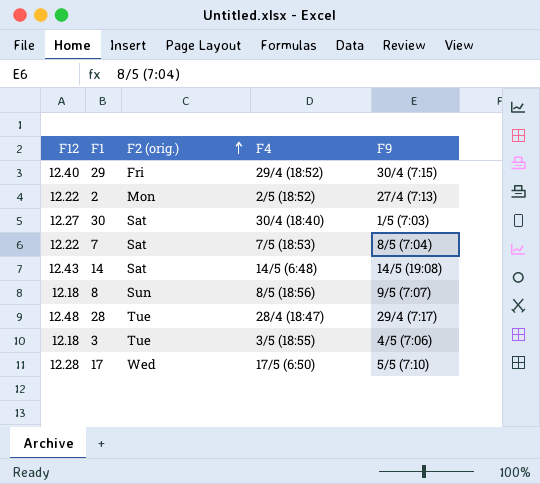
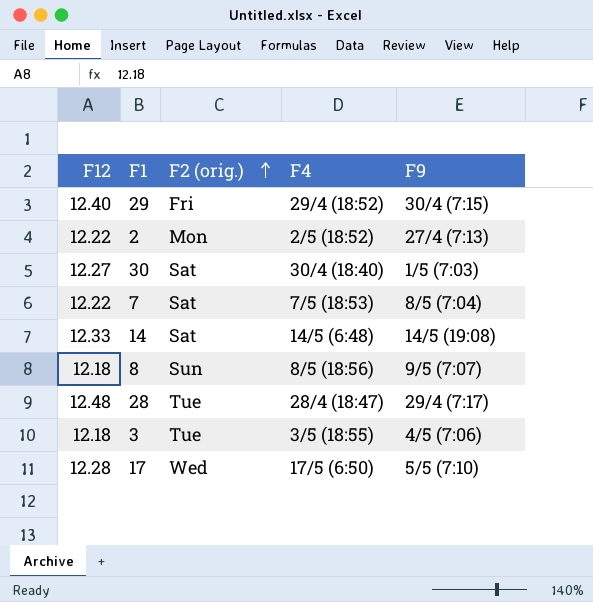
14 | F12: 12.43 -> 12.33

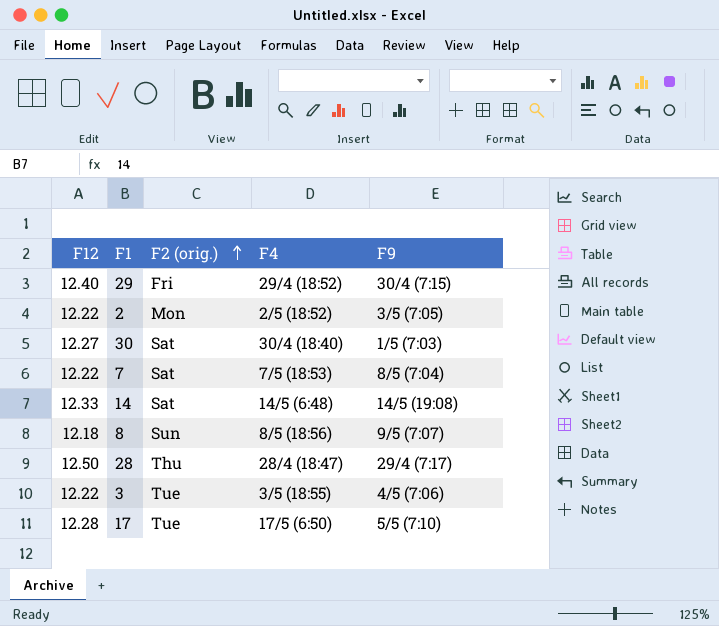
2 | F9: 27/4 (7:13) -> 3/5 (7:05)
28 | F12: 12.48 -> 12.50
28 | F2 (orig.): Tue -> Thu
3 | F12: 12.18 -> 12.22
17 | F2 (orig.): Wed -> Tue

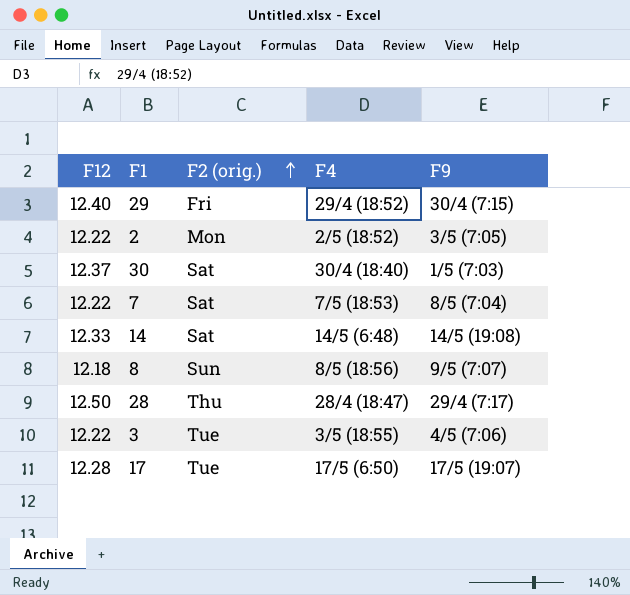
30 | F12: 12.27 -> 12.37
17 | F9: 5/5 (7:10) -> 17/5 (19:07)

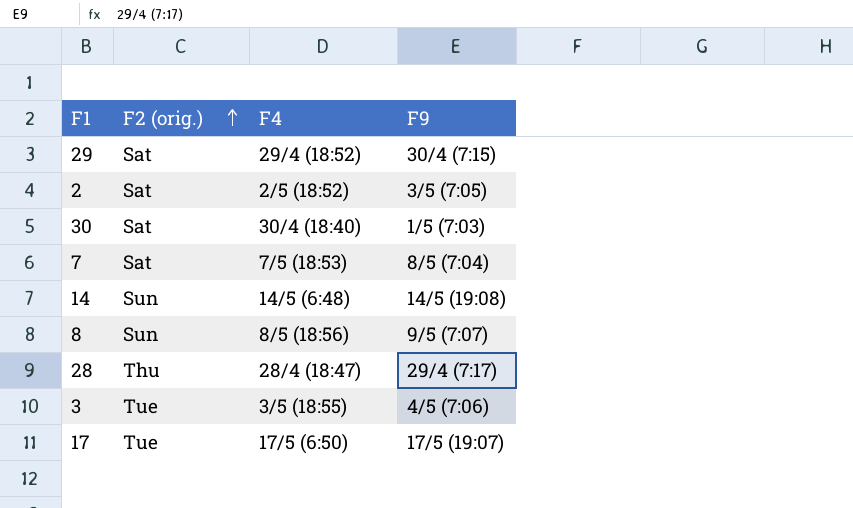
column F12 | position: 1 -> none
29 | F2 (orig.): Fri -> Sat
2 | F2 (orig.): Mon -> Sat
14 | F2 (orig.): Sat -> Sun

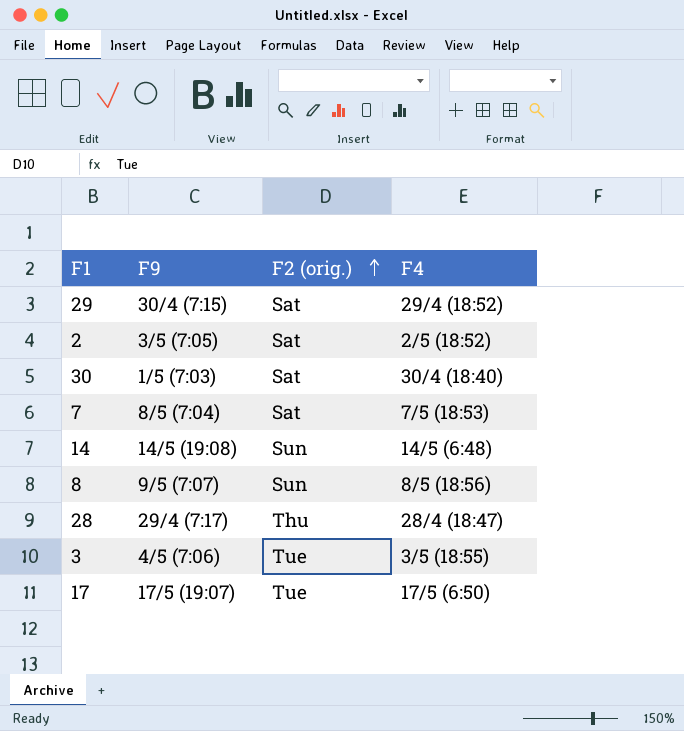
column F9 | position: 4 -> 2

